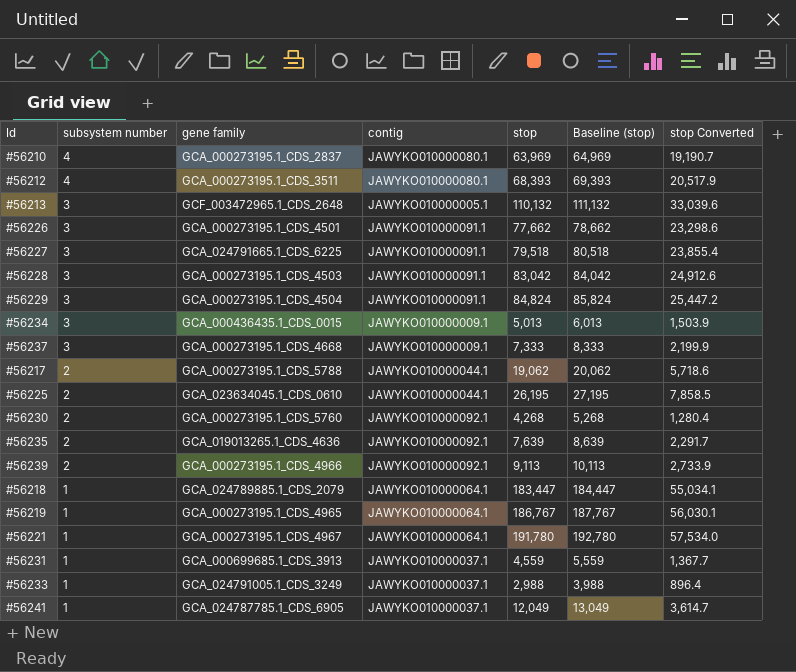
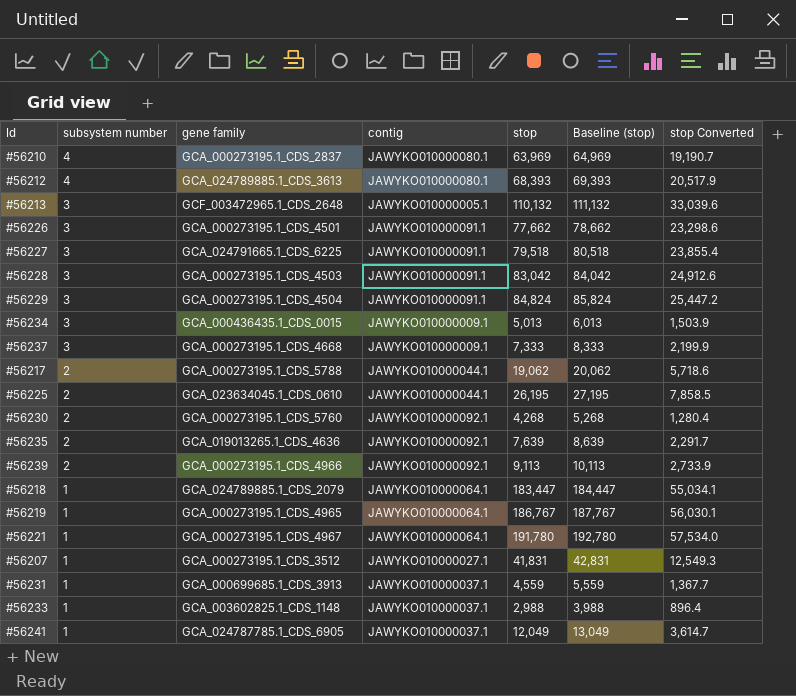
#56212 | gene family: GCA_000273195.1_CDS_3511 -> GCA_024789885.1_CDS_3613
row #56207: none -> 1 | GCA_000273195.1_CDS_3512 | JAWYKO010000027.1 | 41,831 | 42,831 | 12,549.3
#56233 | gene family: GCA_024791005.1_CDS_3249 -> GCA_003602825.1_CDS_1148

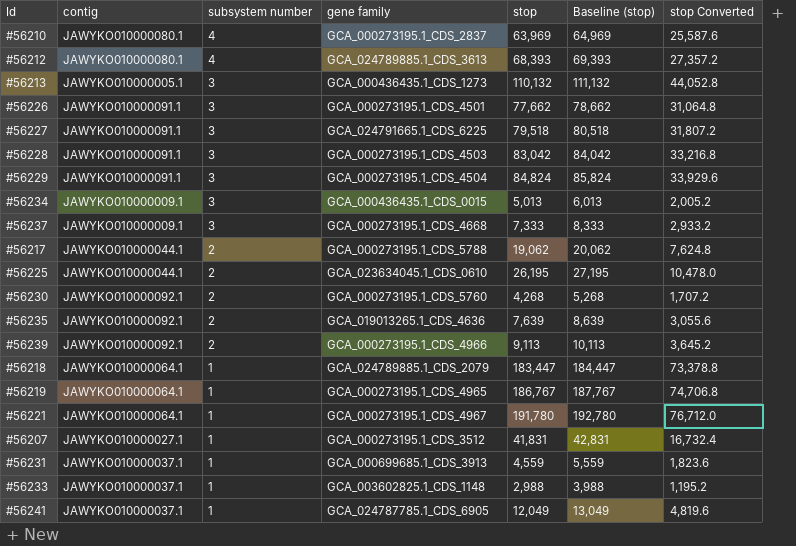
column contig | position: 4 -> 2
column stop Converted | formula: [stop] * 0.3 -> [stop] * 0.4
#56213 | gene family: GCF_003472965.1_CDS_2648 -> GCA_000436435.1_CDS_1273

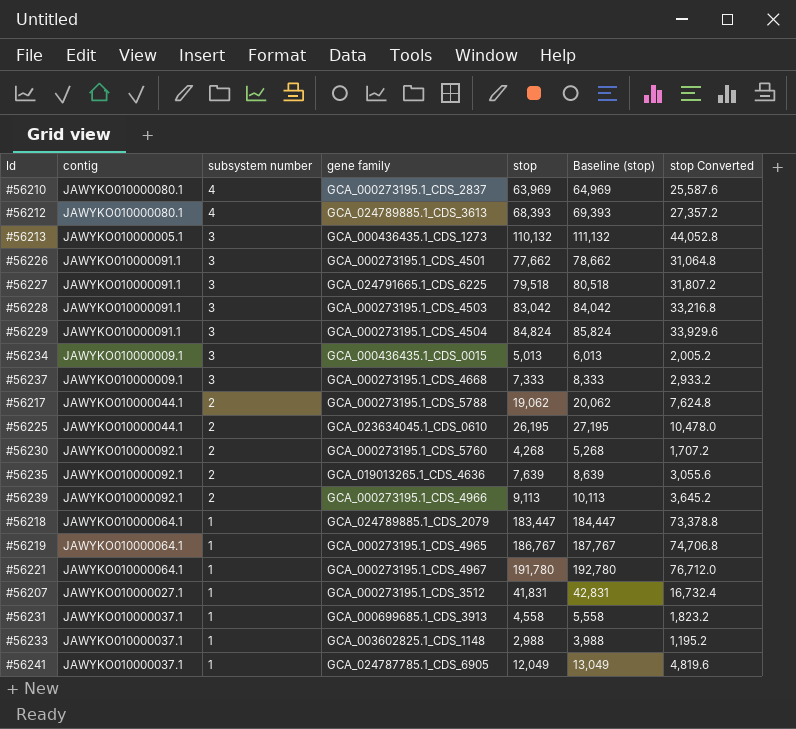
#56231 | stop: 4,559 -> 4,558
#56231 | Baseline (stop): 5,559 -> 5,558
#56231 | stop Converted: 1,823.6 -> 1,823.2

